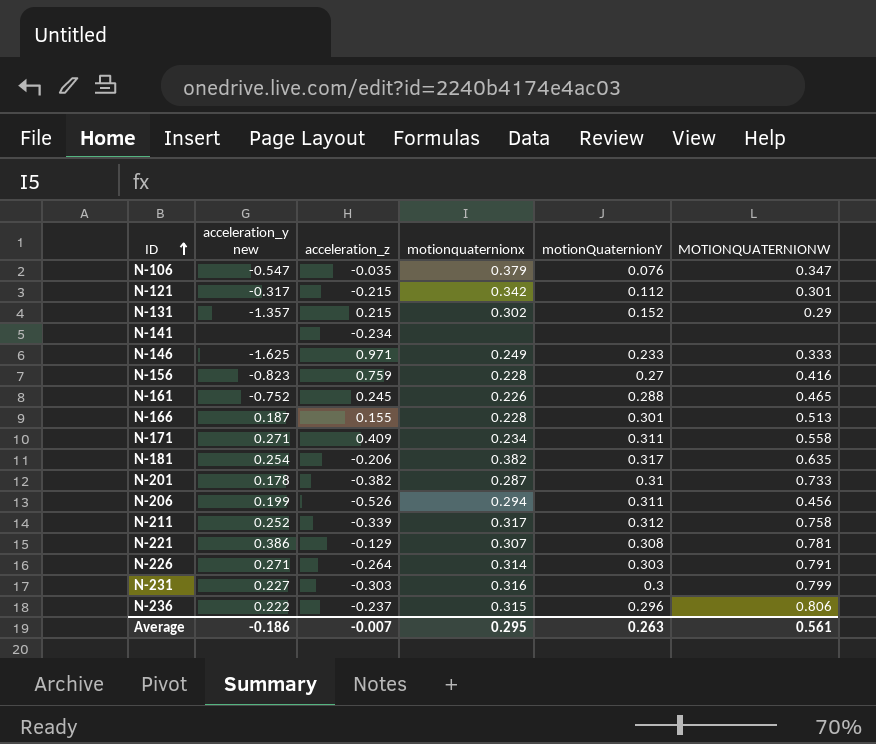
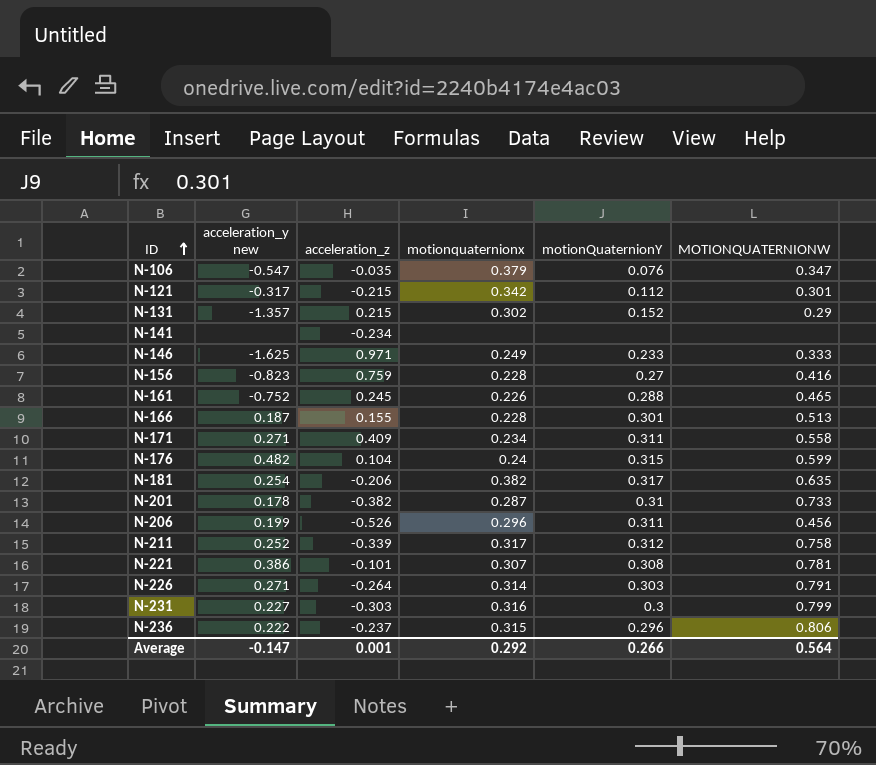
row N-176: none -> 0.482 | 0.104 | 0.24 | 0.315 | 0.599
N-206 | motionquaternionx: 0.294 -> 0.296
N-221 | acceleration_z: -0.129 -> -0.101
Average | acceleration_y new: -0.186 -> -0.147
Average | acceleration_z: -0.007 -> 0.001
Average | motionquaternionx: 0.295 -> 0.292
Average | motionQuaternionY: 0.263 -> 0.266
Average | MOTIONQUATERNIONW: 0.561 -> 0.564

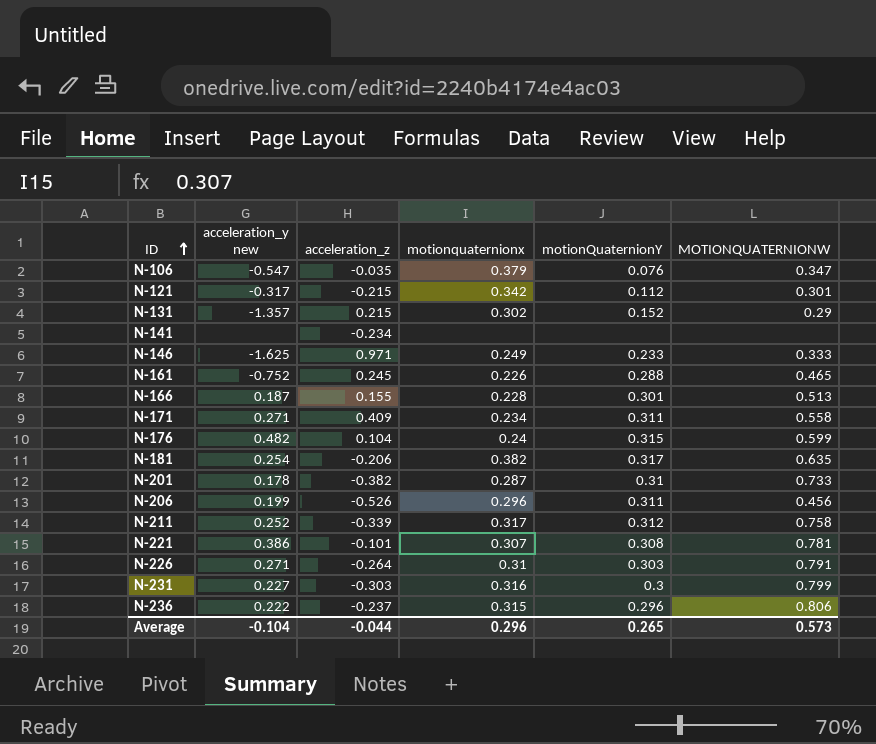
row N-156: -0.823 | 0.759 | 0.228 | 0.27 | 0.416 -> none
N-226 | motionquaternionx: 0.314 -> 0.31
Average | acceleration_y new: -0.147 -> -0.104
Average | acceleration_z: 0.001 -> -0.044
Average | motionquaternionx: 0.292 -> 0.296
Average | motionQuaternionY: 0.266 -> 0.265
Average | MOTIONQUATERNIONW: 0.564 -> 0.573

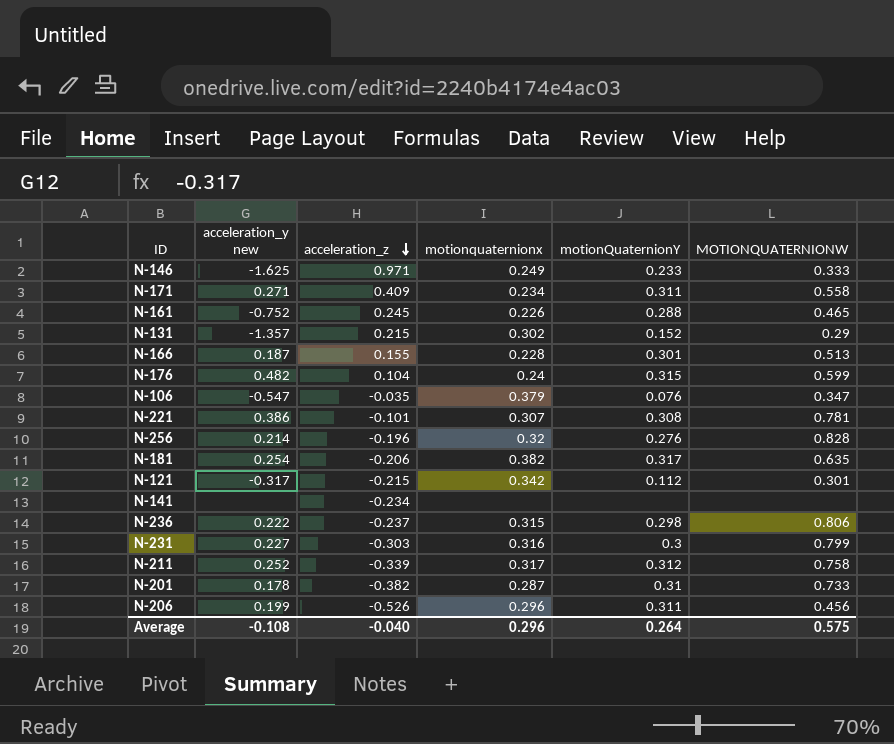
row order: ID ascending -> acceleration_z descending
row N-226: 0.271 | -0.264 | 0.31 | 0.303 | 0.791 -> none
row N-256: none -> 0.214 | -0.196 | 0.32 | 0.276 | 0.828
N-236 | motionQuaternionY: 0.296 -> 0.298
Average | acceleration_y new: -0.104 -> -0.108
Average | acceleration_z: -0.044 -> -0.040
Average | motionQuaternionY: 0.265 -> 0.264
Average | MOTIONQUATERNIONW: 0.573 -> 0.575

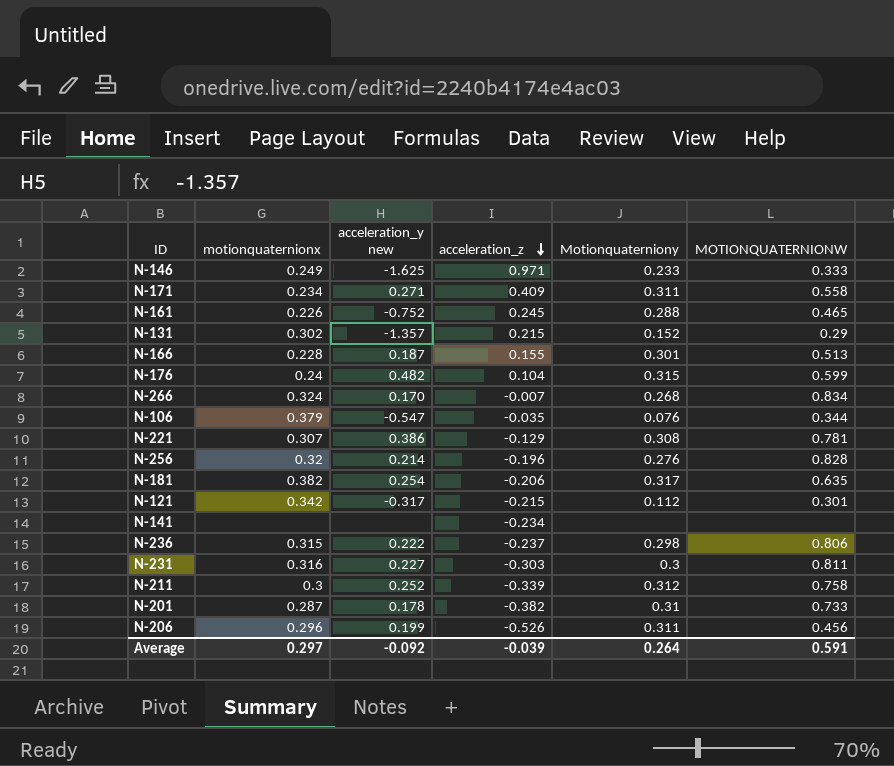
column motionquaternionx | position: 4 -> 2
column name: motionQuaternionY -> Motionquaterniony
row N-266: none -> 0.324 | 0.170 | -0.007 | 0.268 | 0.834
N-106 | MOTIONQUATERNIONW: 0.347 -> 0.344
N-221 | acceleration_z: -0.101 -> -0.129
N-231 | MOTIONQUATERNIONW: 0.799 -> 0.811
N-211 | motionquaternionx: 0.317 -> 0.3
Average | motionquaternionx: 0.296 -> 0.297
Average | acceleration_y new: -0.108 -> -0.092
Average | acceleration_z: -0.040 -> -0.039
Average | MOTIONQUATERNIONW: 0.575 -> 0.591

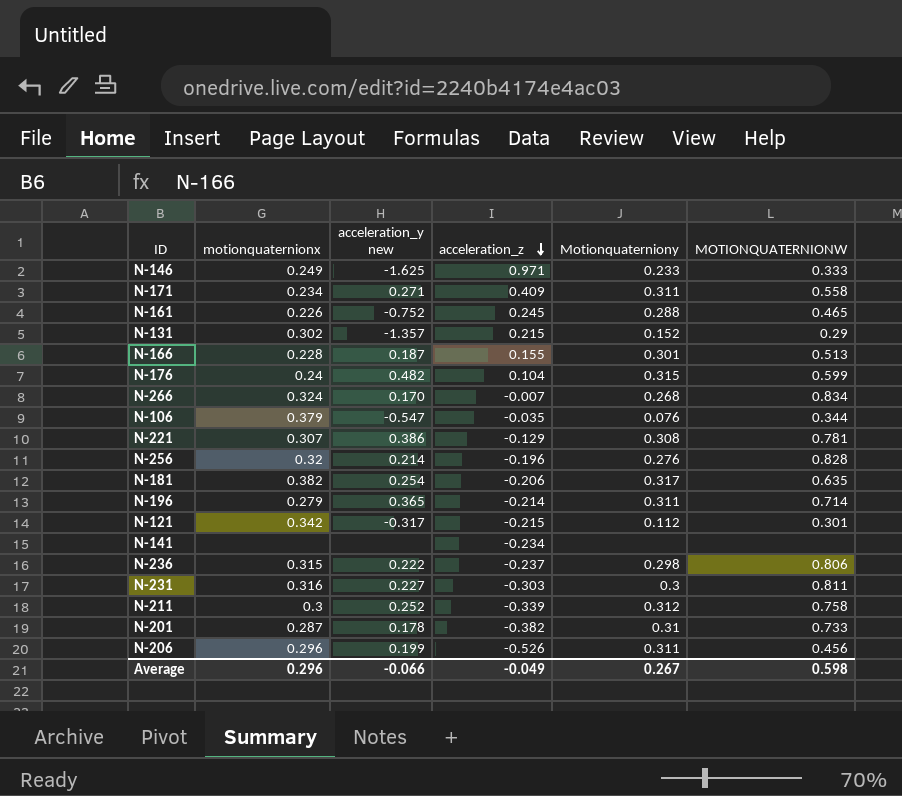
row N-196: none -> 0.279 | 0.365 | -0.214 | 0.311 | 0.714
Average | motionquaternionx: 0.297 -> 0.296
Average | acceleration_y new: -0.092 -> -0.066
Average | acceleration_z: -0.039 -> -0.049
Average | Motionquaterniony: 0.264 -> 0.267
Average | MOTIONQUATERNIONW: 0.591 -> 0.598

